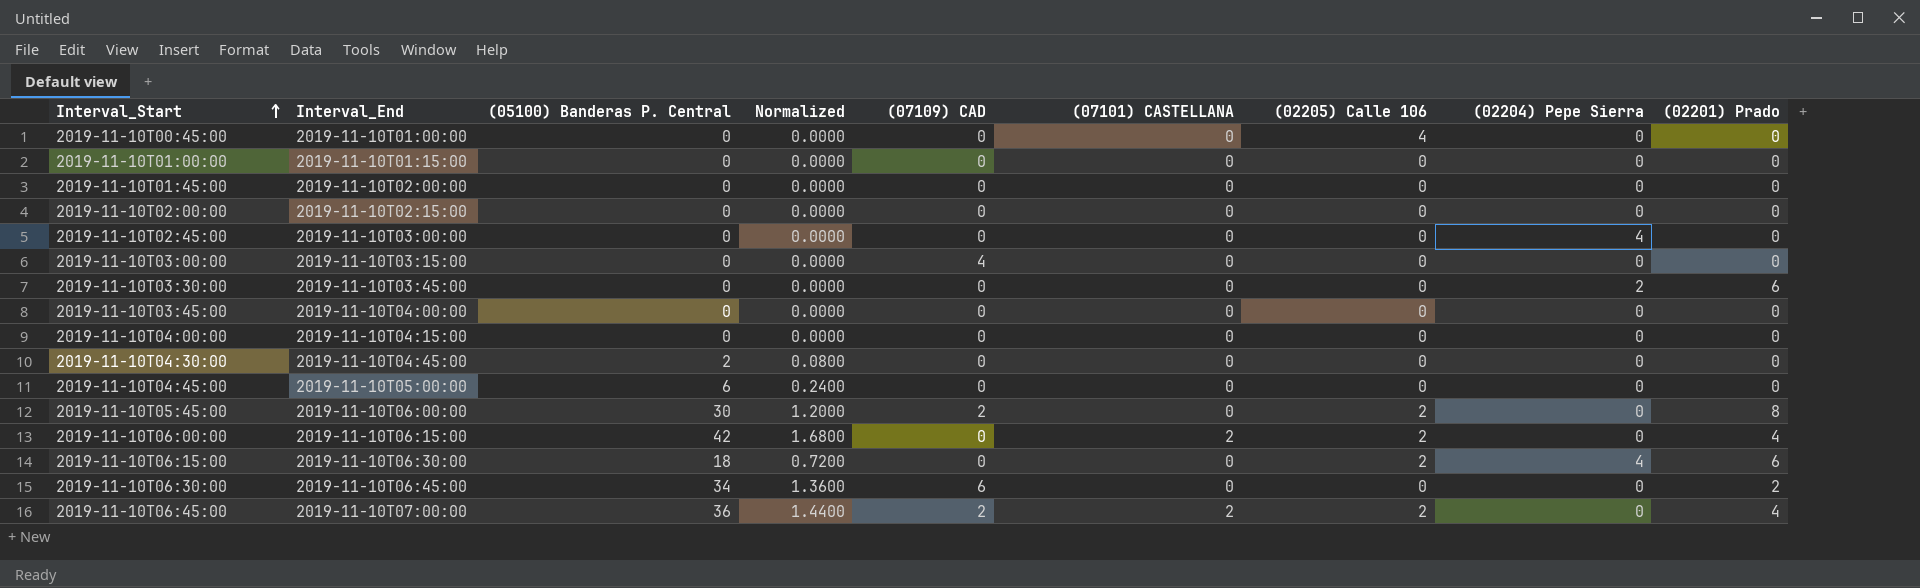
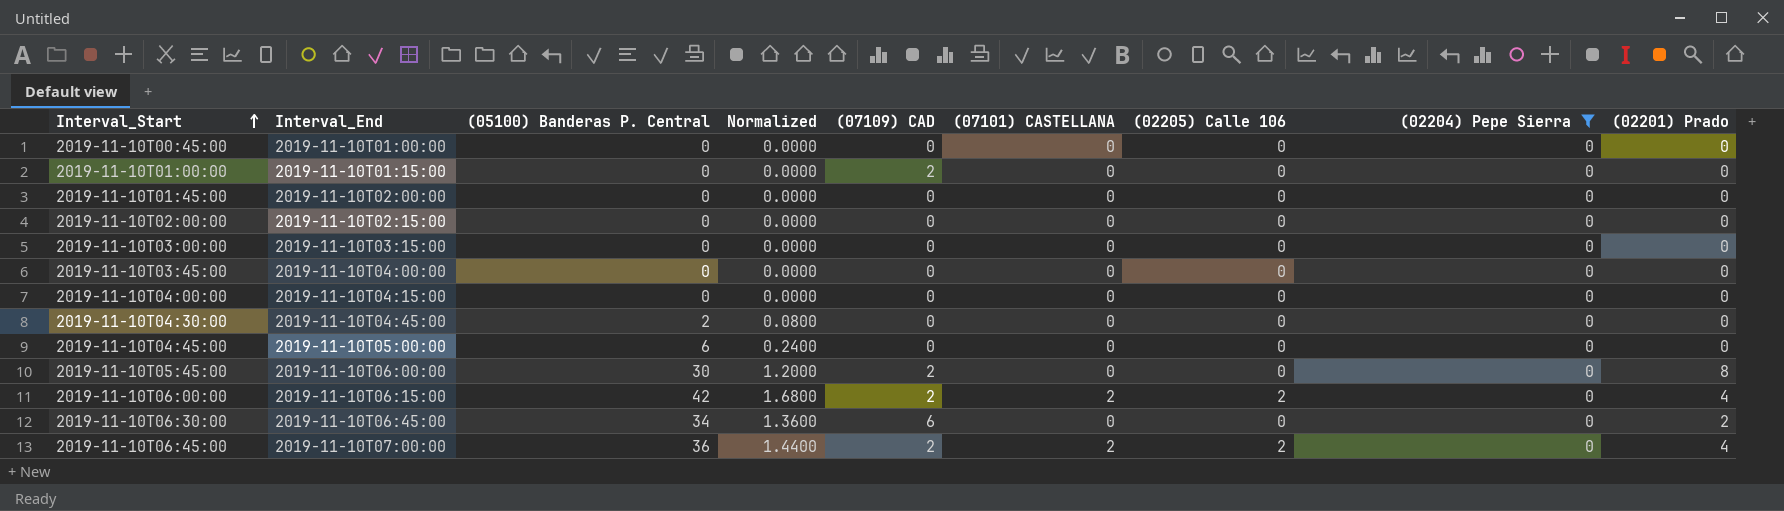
filter: none -> (02204) Pepe Sierra = 0
2019-11-10T00:45:00 | (02205) Calle 106: 4 -> 0
2019-11-10T01:00:00 | (07109) CAD: 0 -> 2
2019-11-10T03:00:00 | (07109) CAD: 4 -> 0
2019-11-10T05:45:00 | (02205) Calle 106: 2 -> 0
2019-11-10T06:00:00 | (07109) CAD: 0 -> 2

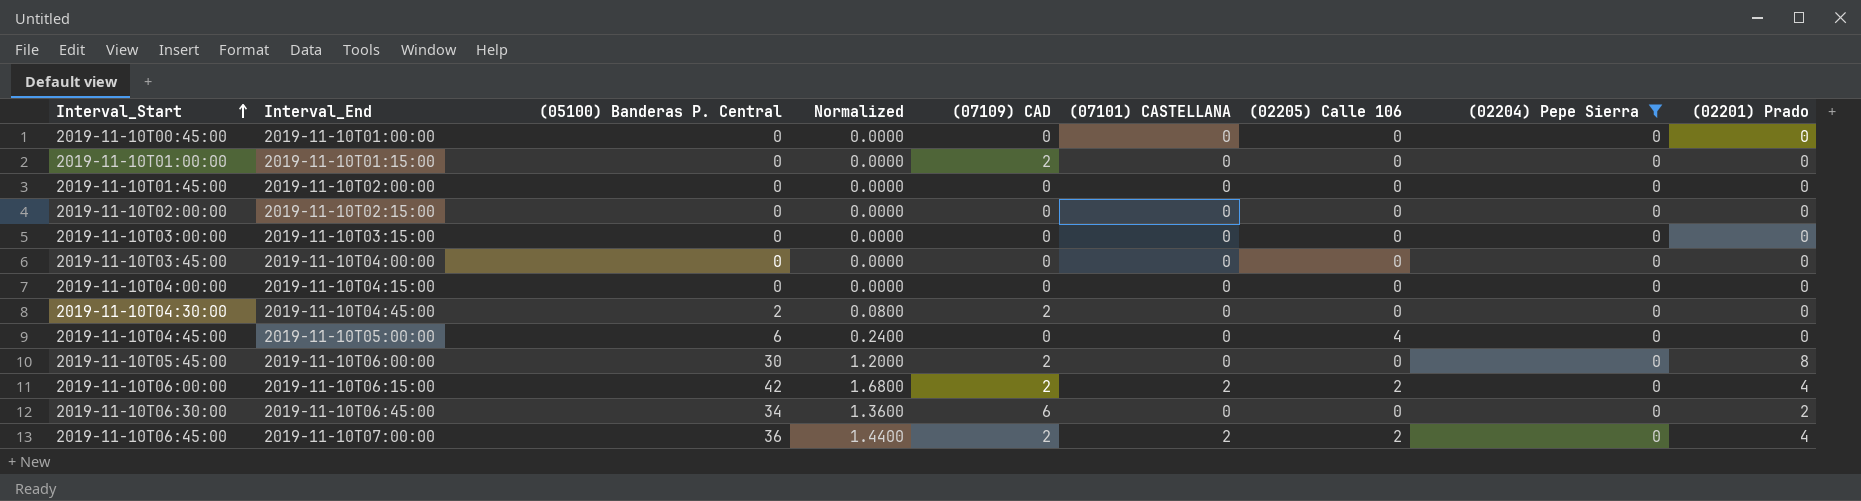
2019-11-10T04:30:00 | (07109) CAD: 0 -> 2
2019-11-10T04:45:00 | (02205) Calle 106: 0 -> 4

